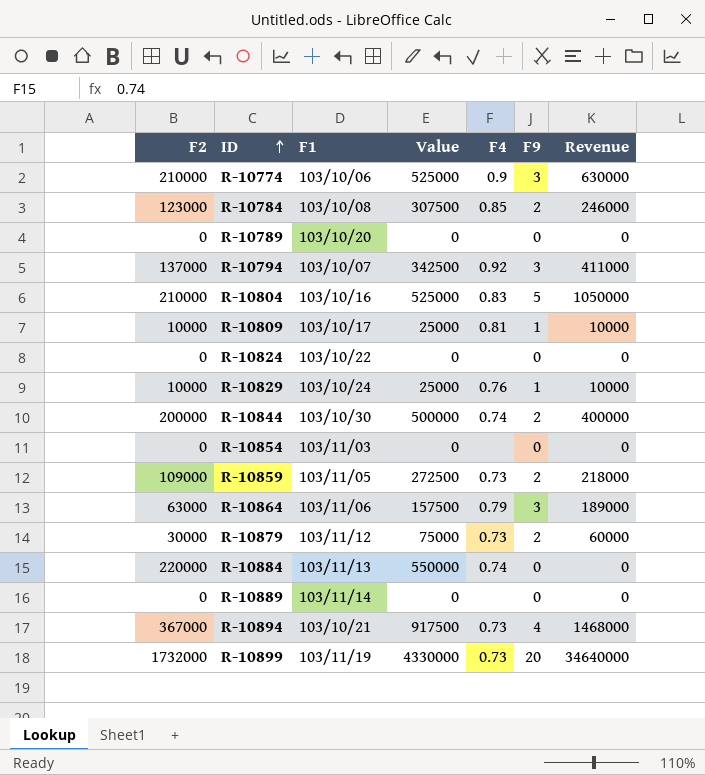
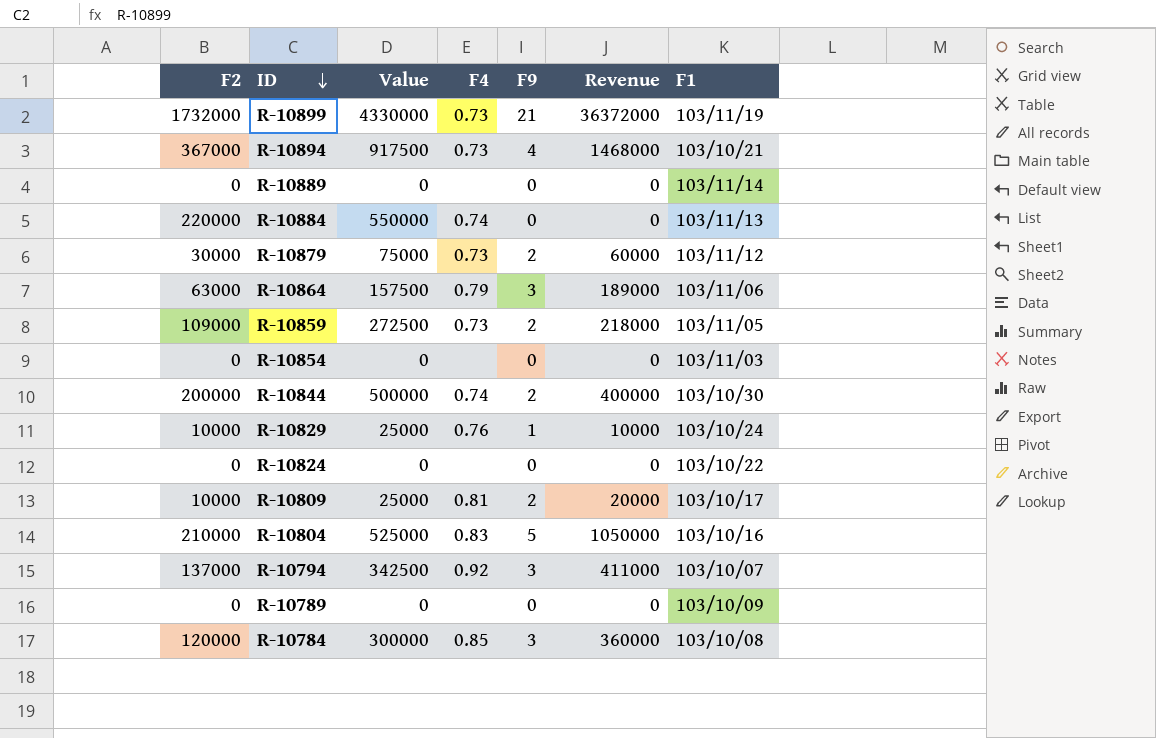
row order: ID ascending -> ID descending
column F1 | position: 3 -> 7
row R-10774: 210000 | 103/10/06 | 525000 | 0.9 | 3 | 630000 -> none
R-10899 | F9: 20 -> 21
R-10899 | Revenue: 34640000 -> 36372000
R-10809 | F9: 1 -> 2
R-10809 | Revenue: 10000 -> 20000
R-10789 | F1: 103/10/20 -> 103/10/09
R-10784 | F2: 123000 -> 120000
R-10784 | Value: 307500 -> 300000
R-10784 | F9: 2 -> 3
R-10784 | Revenue: 246000 -> 360000

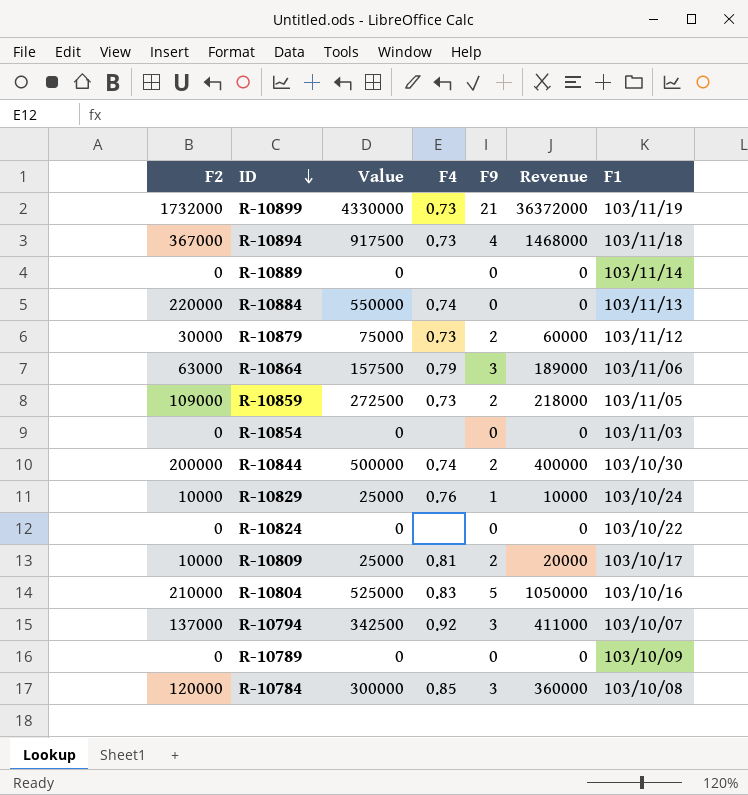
R-10894 | F1: 103/10/21 -> 103/11/18

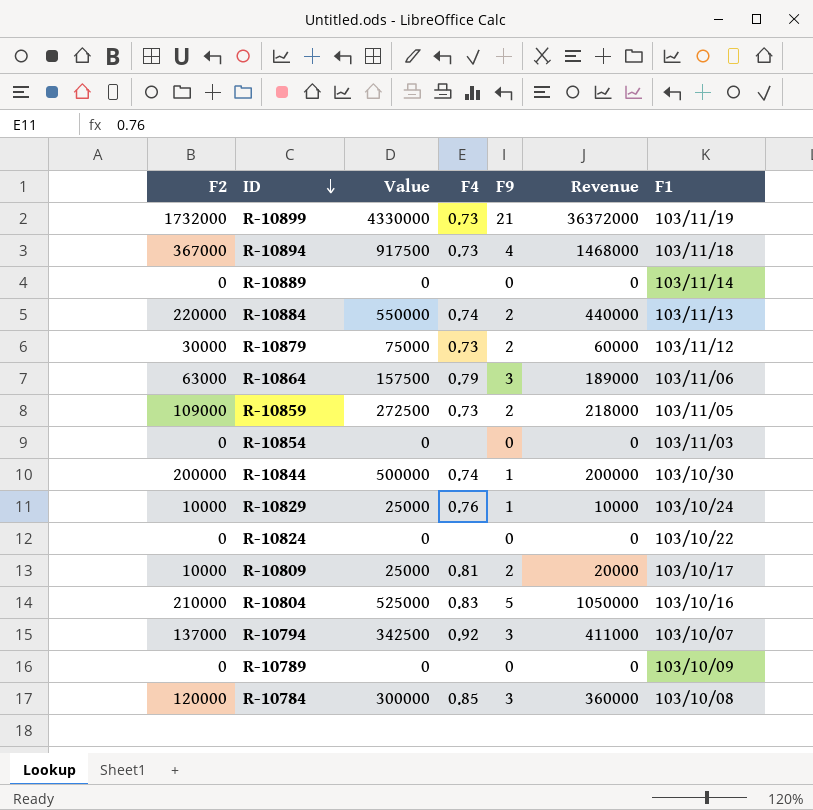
R-10884 | F9: 0 -> 2
R-10884 | Revenue: 0 -> 440000
R-10844 | F9: 2 -> 1
R-10844 | Revenue: 400000 -> 200000

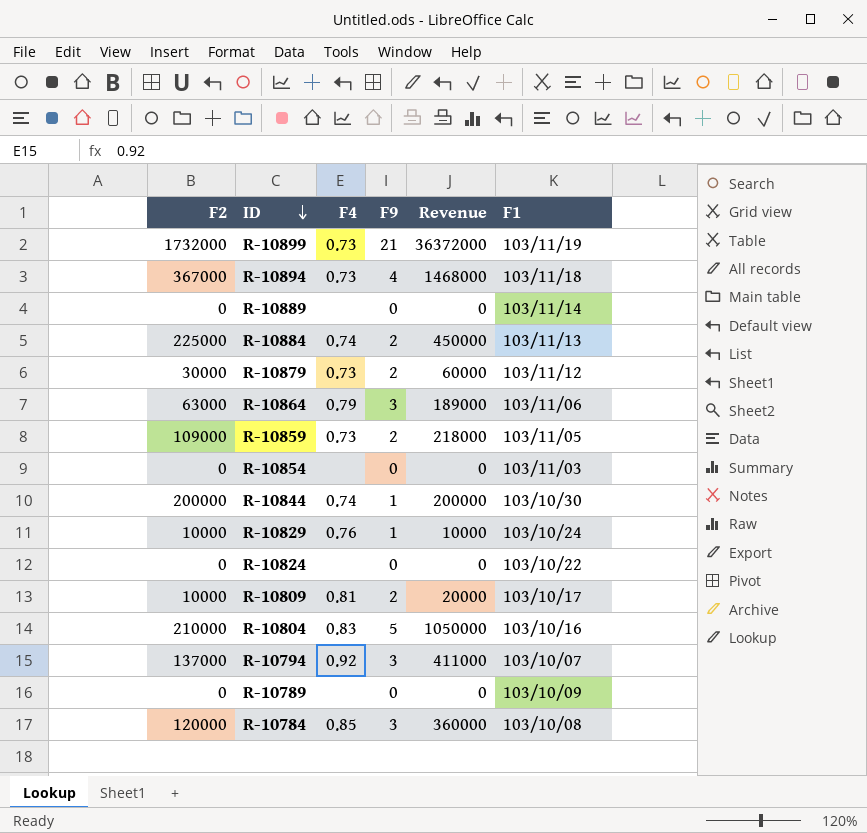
column Value | formula: [F2] * 2.5 -> none
R-10884 | F2: 220000 -> 225000
R-10884 | Revenue: 440000 -> 450000

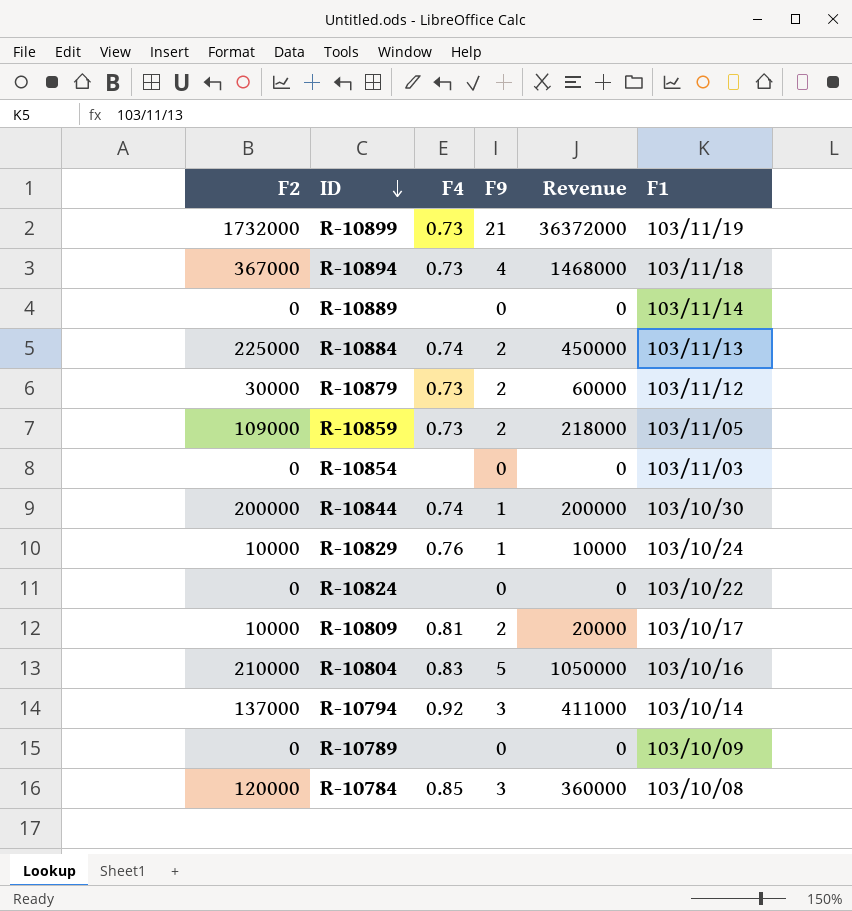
row R-10864: 63000 | 0.79 | 3 | 189000 | 103/11/06 -> none
R-10794 | F1: 103/10/07 -> 103/10/14

